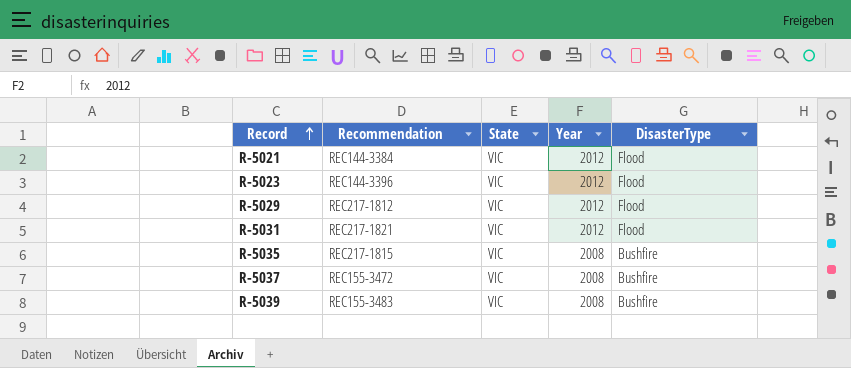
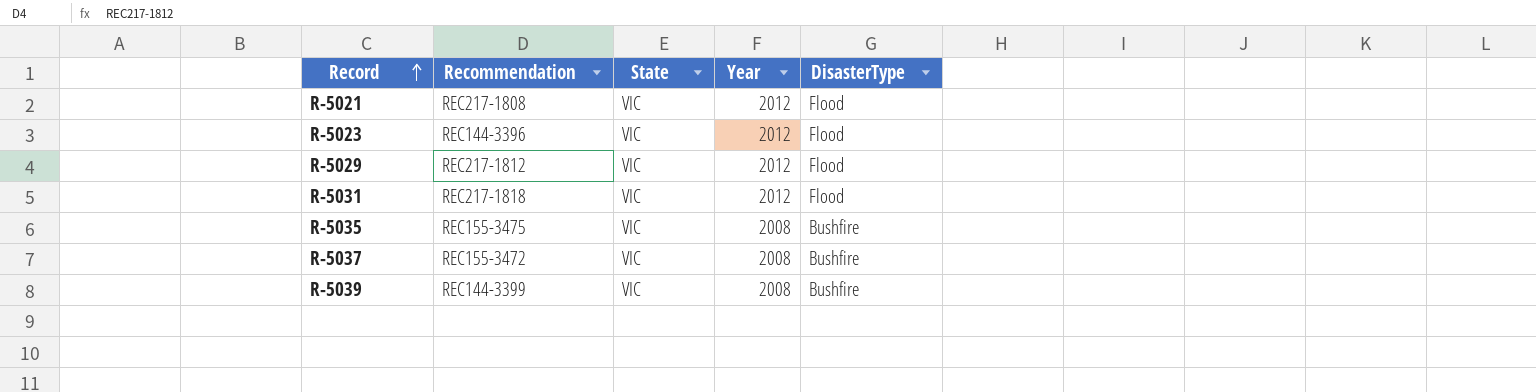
R-5021 | Recommendation: REC144-3384 -> REC217-1808
R-5031 | Recommendation: REC217-1821 -> REC217-1818
R-5035 | Recommendation: REC217-1815 -> REC155-3475
R-5039 | Recommendation: REC155-3483 -> REC144-3399

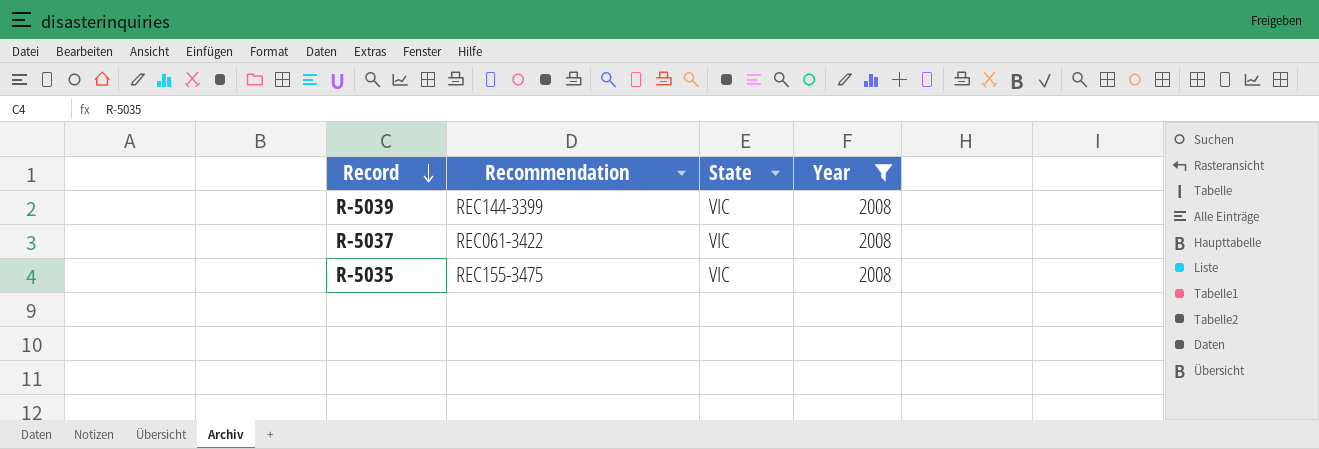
filter: none -> Year = 2008
row order: Record ascending -> Record descending
column DisasterType | position: 5 -> none
R-5037 | Recommendation: REC155-3472 -> REC061-3422

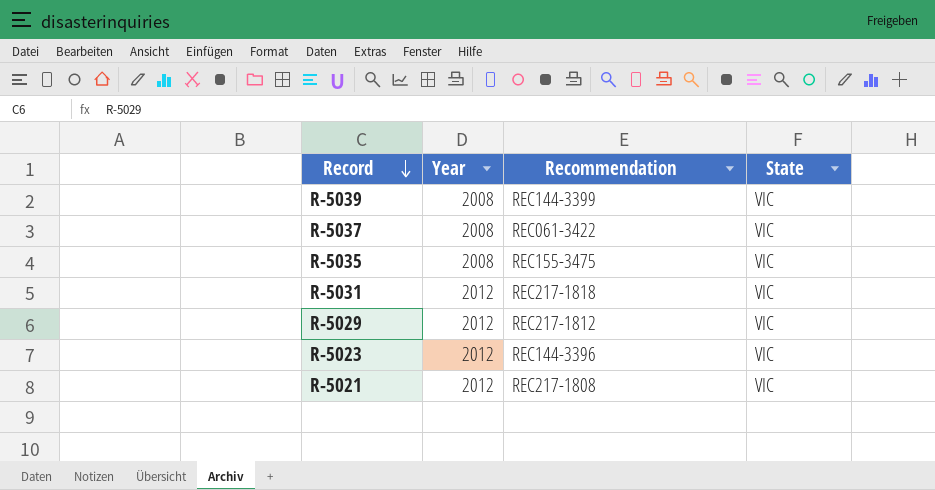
filter: Year = 2008 -> none
column Year | position: 4 -> 2

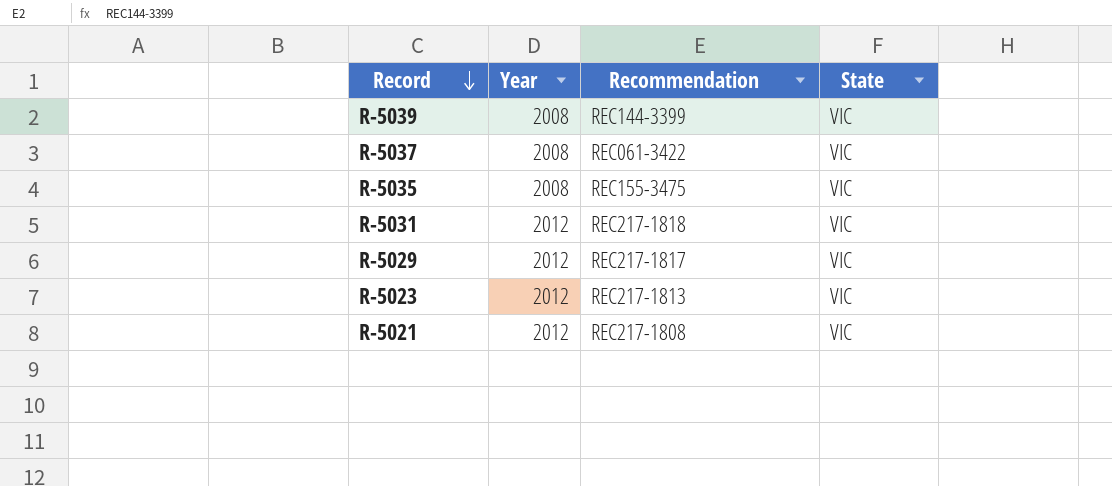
R-5029 | Recommendation: REC217-1812 -> REC217-1817
R-5023 | Recommendation: REC144-3396 -> REC217-1813

